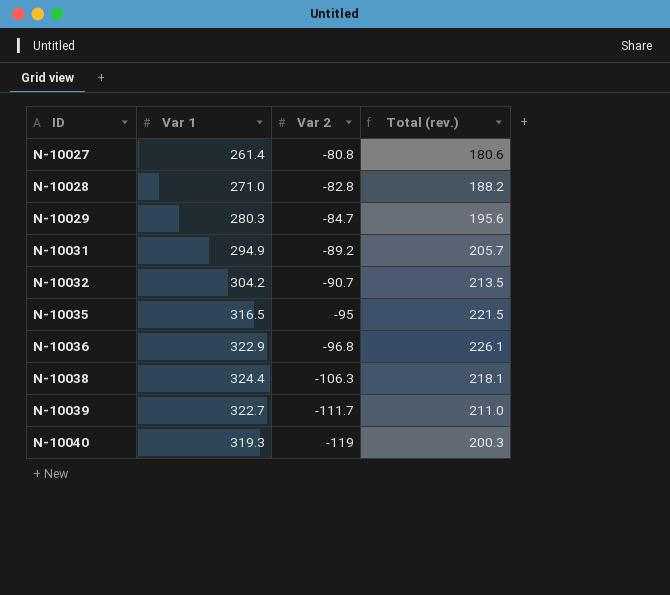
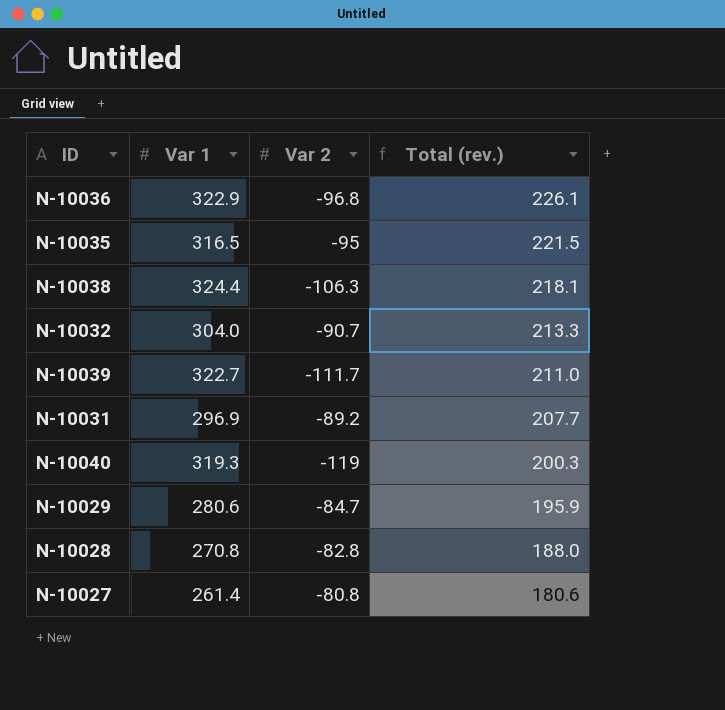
row order: ID ascending -> Total (rev.) descending
N-10032 | Var 1: 304.2 -> 304.0
N-10032 | Total (rev.): 213.5 -> 213.3
N-10031 | Var 1: 294.9 -> 296.9
N-10031 | Total (rev.): 205.7 -> 207.7
N-10029 | Var 1: 280.3 -> 280.6
N-10029 | Total (rev.): 195.6 -> 195.9
N-10028 | Var 1: 271.0 -> 270.8
N-10028 | Total (rev.): 188.2 -> 188.0

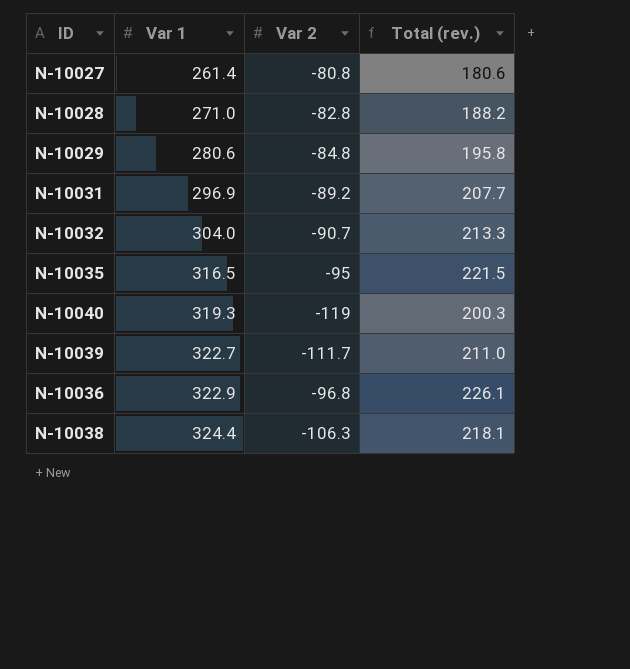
row order: Total (rev.) descending -> Var 1 ascending
N-10028 | Var 1: 270.8 -> 271.0
N-10028 | Total (rev.): 188.0 -> 188.2
N-10029 | Var 2: -84.7 -> -84.8
N-10029 | Total (rev.): 195.9 -> 195.8

